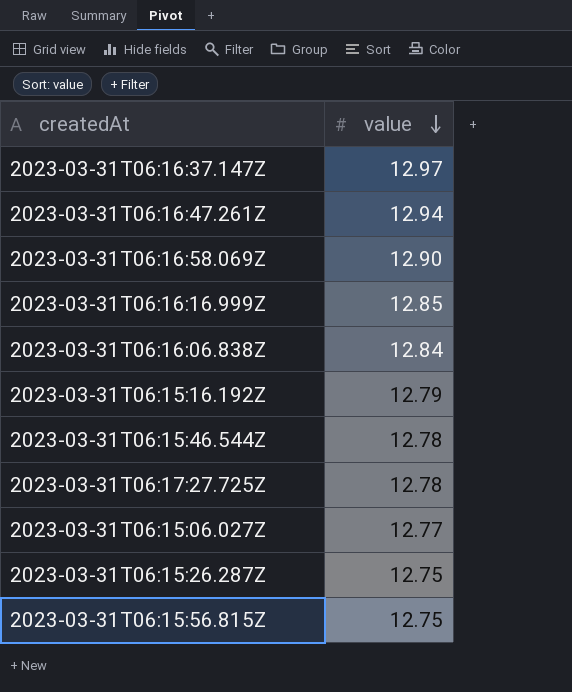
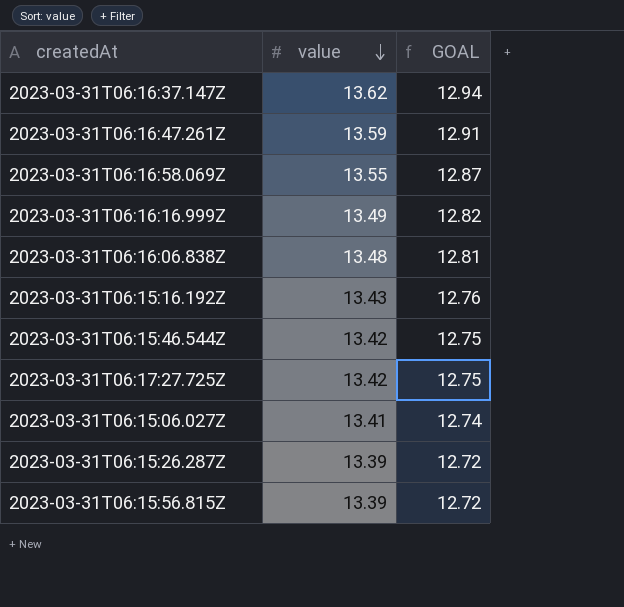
column GOAL | formula: none -> [value] * 0.95
2023-03-31T06:16:37.147Z | value: 12.97 -> 13.62
2023-03-31T06:16:47.261Z | value: 12.94 -> 13.59
2023-03-31T06:16:58.069Z | value: 12.90 -> 13.55
2023-03-31T06:16:16.999Z | value: 12.85 -> 13.49
2023-03-31T06:16:06.838Z | value: 12.84 -> 13.48
2023-03-31T06:15:16.192Z | value: 12.79 -> 13.43
2023-03-31T06:15:46.544Z | value: 12.78 -> 13.42
2023-03-31T06:17:27.725Z | value: 12.78 -> 13.42
2023-03-31T06:15:06.027Z | value: 12.77 -> 13.41
2023-03-31T06:15:26.287Z | value: 12.75 -> 13.39
2023-03-31T06:15:56.815Z | value: 12.75 -> 13.39

